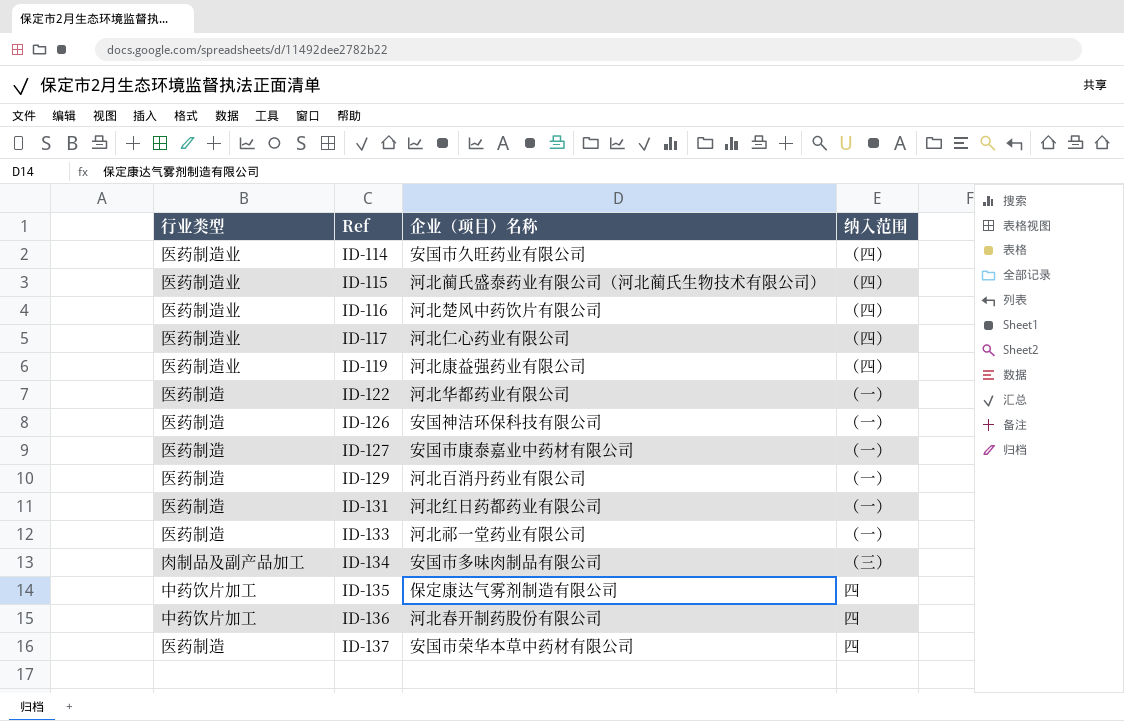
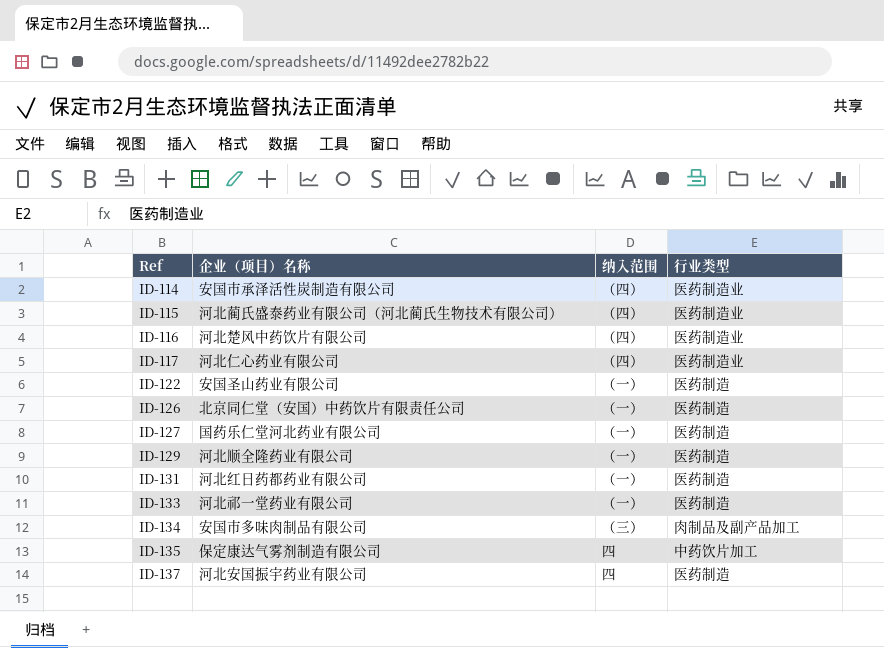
column 行业类型 | position: 1 -> 4
row ID-119: 医药制造业 | 河北康益强药业有限公司 | （四） -> none
row ID-136: 中药饮片加工 | 河北春开制药股份有限公司 | 四 -> none
ID-114 | 企业（项目）名称: 安国市久旺药业有限公司 -> 安国市承泽活性炭制造有限公司
ID-122 | 企业（项目）名称: 河北华都药业有限公司 -> 安国圣山药业有限公司
ID-126 | 企业（项目）名称: 安国神洁环保科技有限公司 -> 北京同仁堂（安国）中药饮片有限责任公司
ID-127 | 企业（项目）名称: 安国市康泰嘉业中药材有限公司 -> 国药乐仁堂河北药业有限公司
ID-129 | 企业（项目）名称: 河北百消丹药业有限公司 -> 河北顺全隆药业有限公司
ID-137 | 企业（项目）名称: 安国市荣华本草中药材有限公司 -> 河北安国振宇药业有限公司

